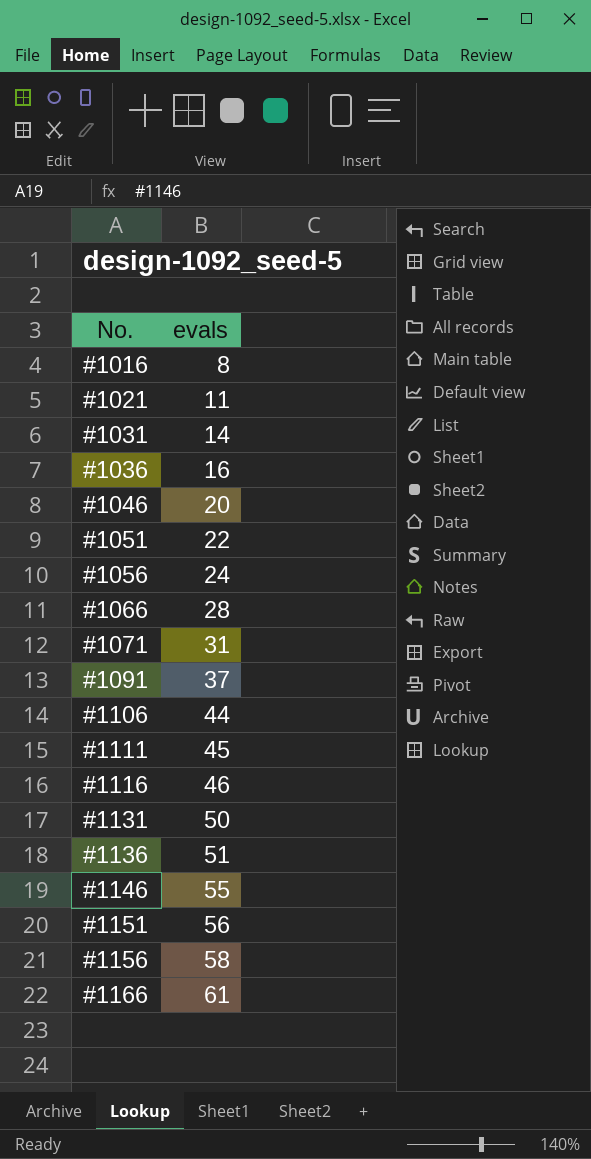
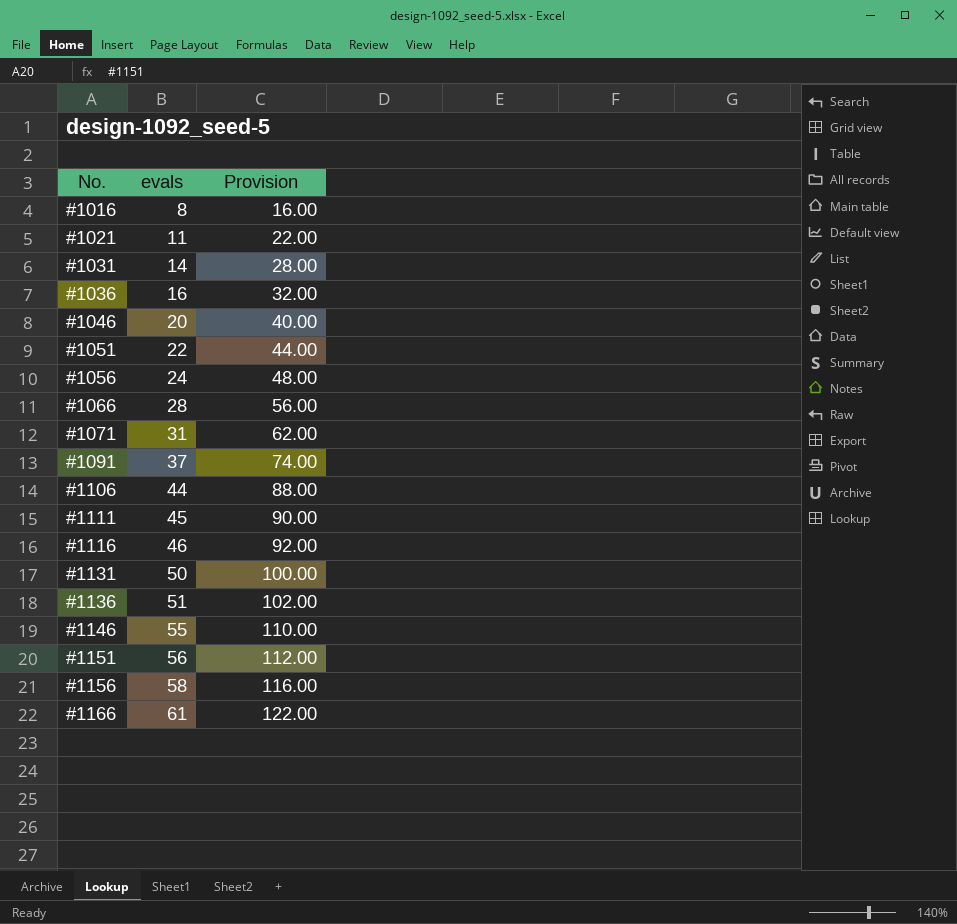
column Provision | formula: none -> [evals] * 2

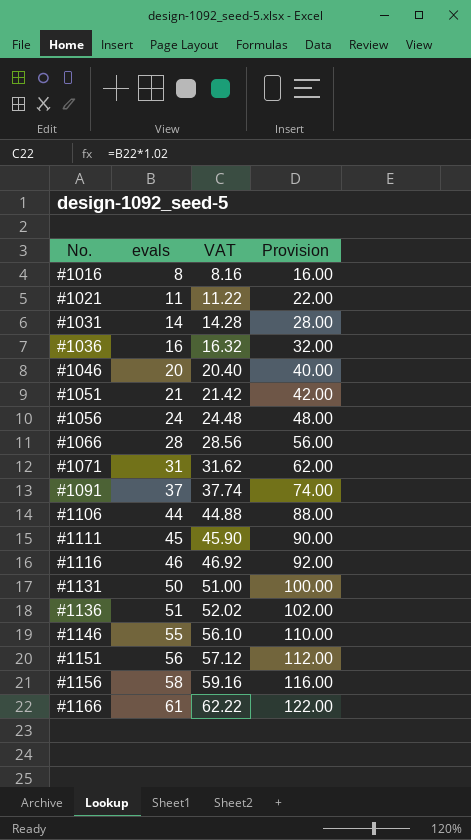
column VAT | formula: none -> [evals] * 1.02
#1051 | evals: 22 -> 21
#1051 | Provision: 44.00 -> 42.00

